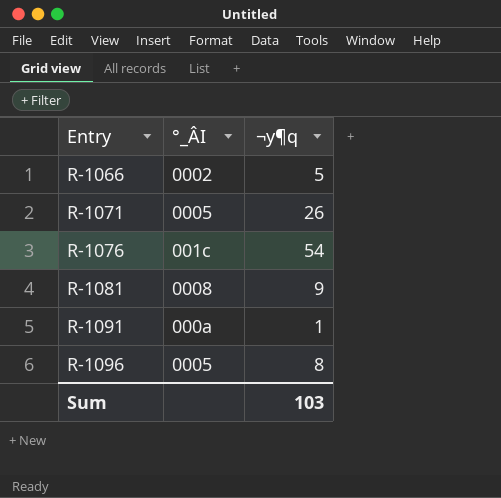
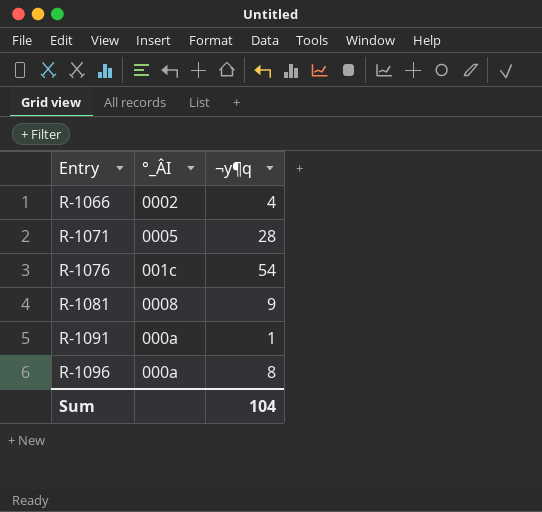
R-1066 | ¬y¶q: 5 -> 4
R-1071 | ¬y¶q: 26 -> 28
R-1096 | °_ÂI: 0005 -> 000a
Sum | ¬y¶q: 103 -> 104

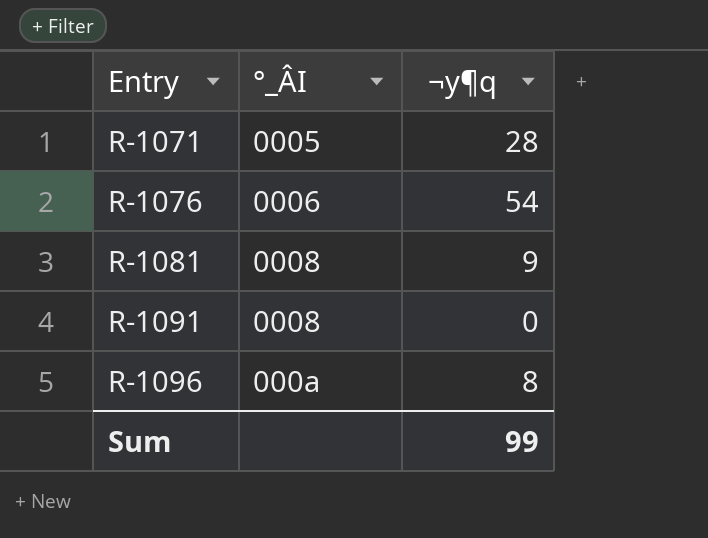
row R-1066: 0002 | 4 -> none
R-1076 | °_ÂI: 001c -> 0006
R-1091 | °_ÂI: 000a -> 0008
R-1091 | ¬y¶q: 1 -> 0
Sum | ¬y¶q: 104 -> 99

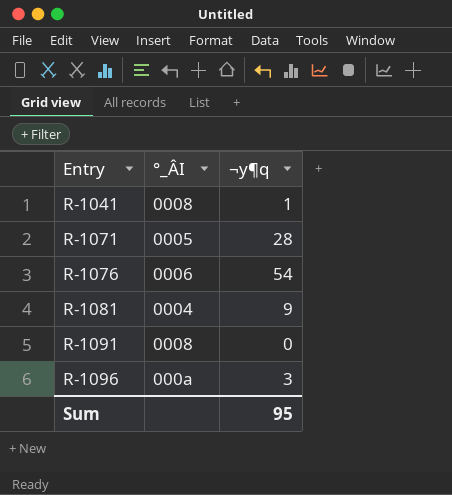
row R-1041: none -> 0008 | 1
R-1081 | °_ÂI: 0008 -> 0004
R-1096 | ¬y¶q: 8 -> 3
Sum | ¬y¶q: 99 -> 95

